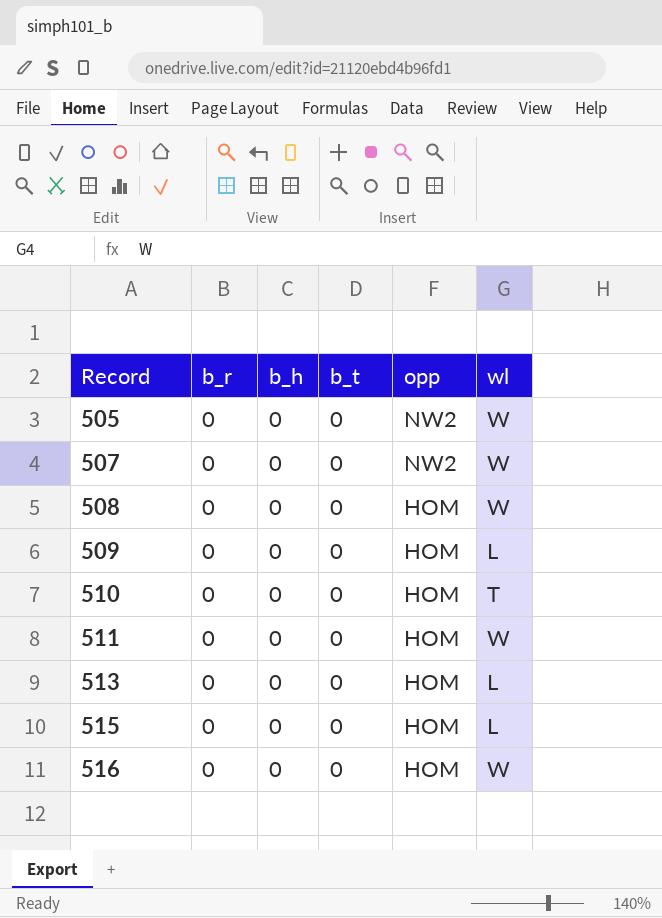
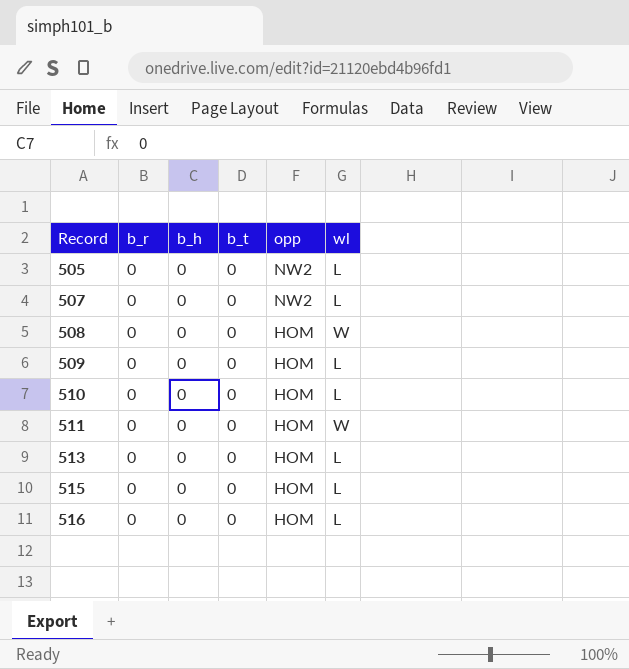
505 | wl: W -> L
507 | wl: W -> L
510 | wl: T -> L
516 | wl: W -> L

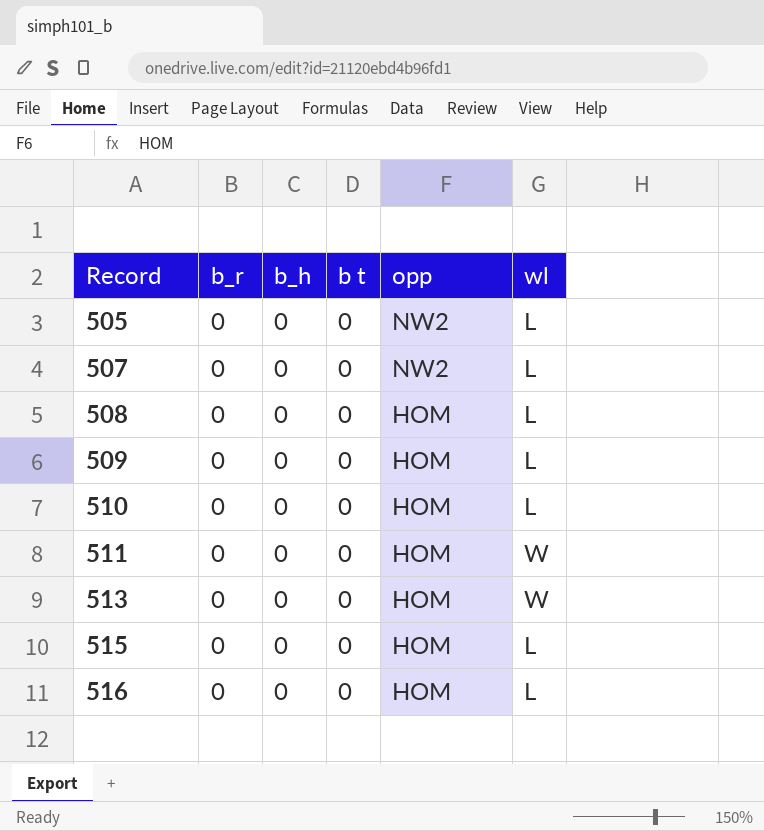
column name: b_t -> b t
508 | wl: W -> L
513 | wl: L -> W

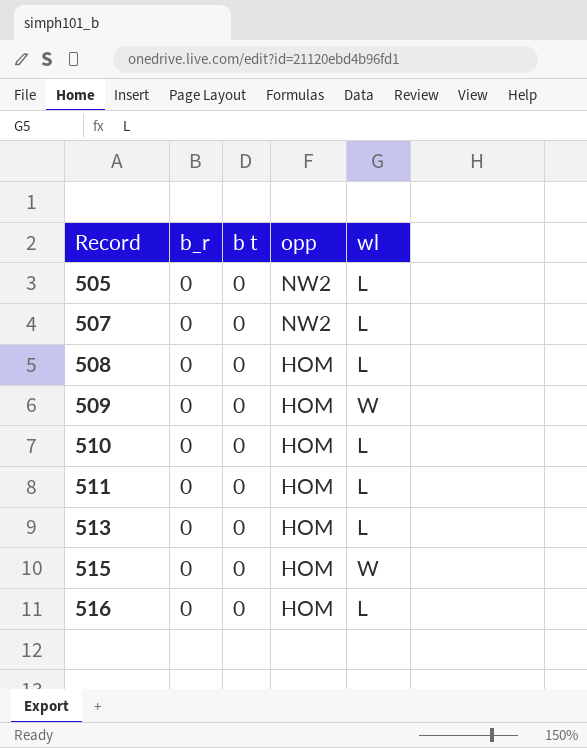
column b_h | position: 3 -> none
509 | wl: L -> W
511 | wl: W -> L
513 | wl: W -> L
515 | wl: L -> W

